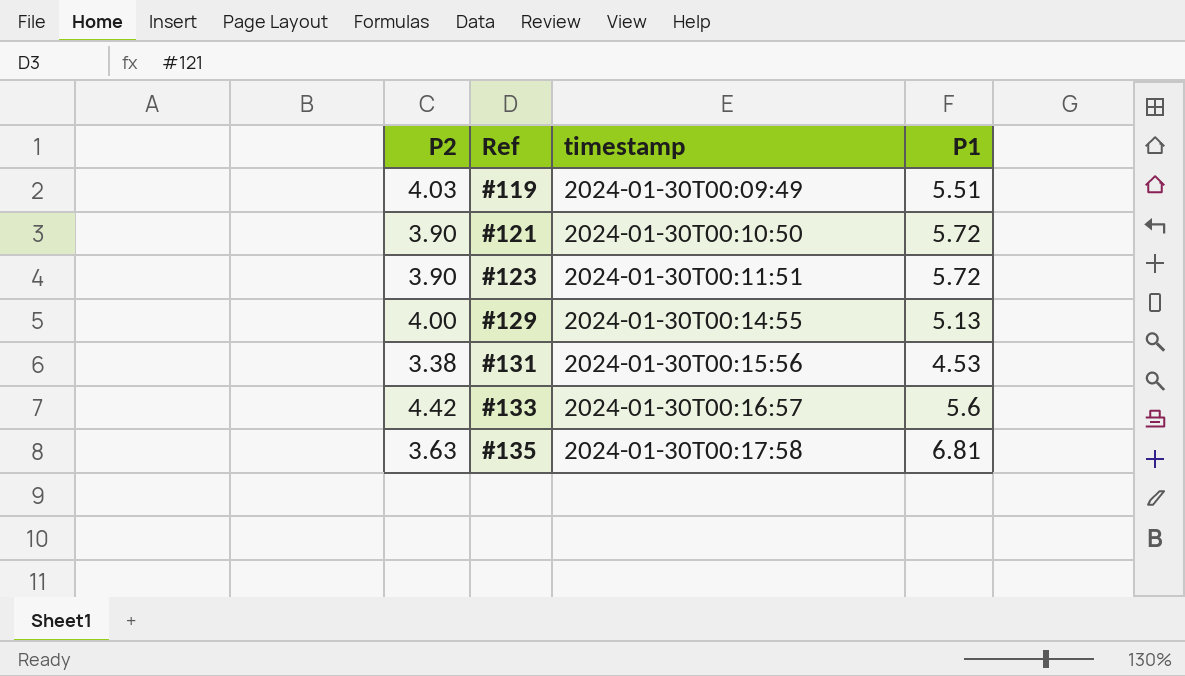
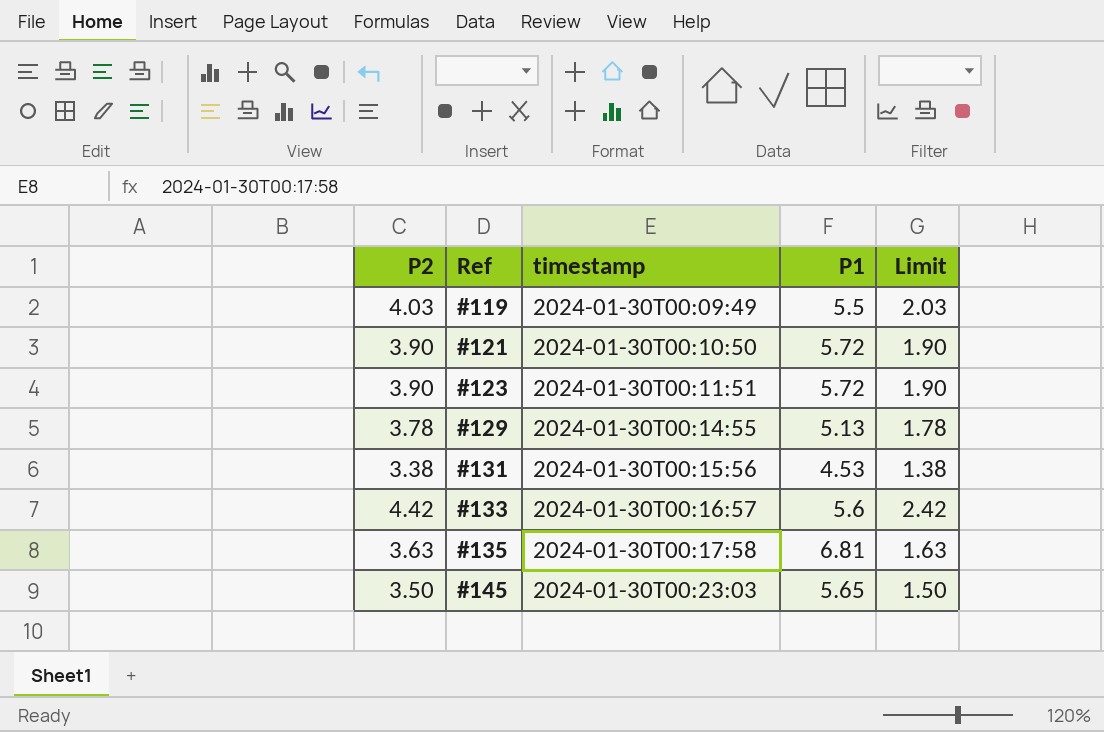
column Limit | formula: none -> [P2] - 2
#119 | P1: 5.51 -> 5.5
#129 | P2: 4.00 -> 3.78
row #145: none -> 3.50 | 2024-01-30T00:23:03 | 5.65 | 1.50

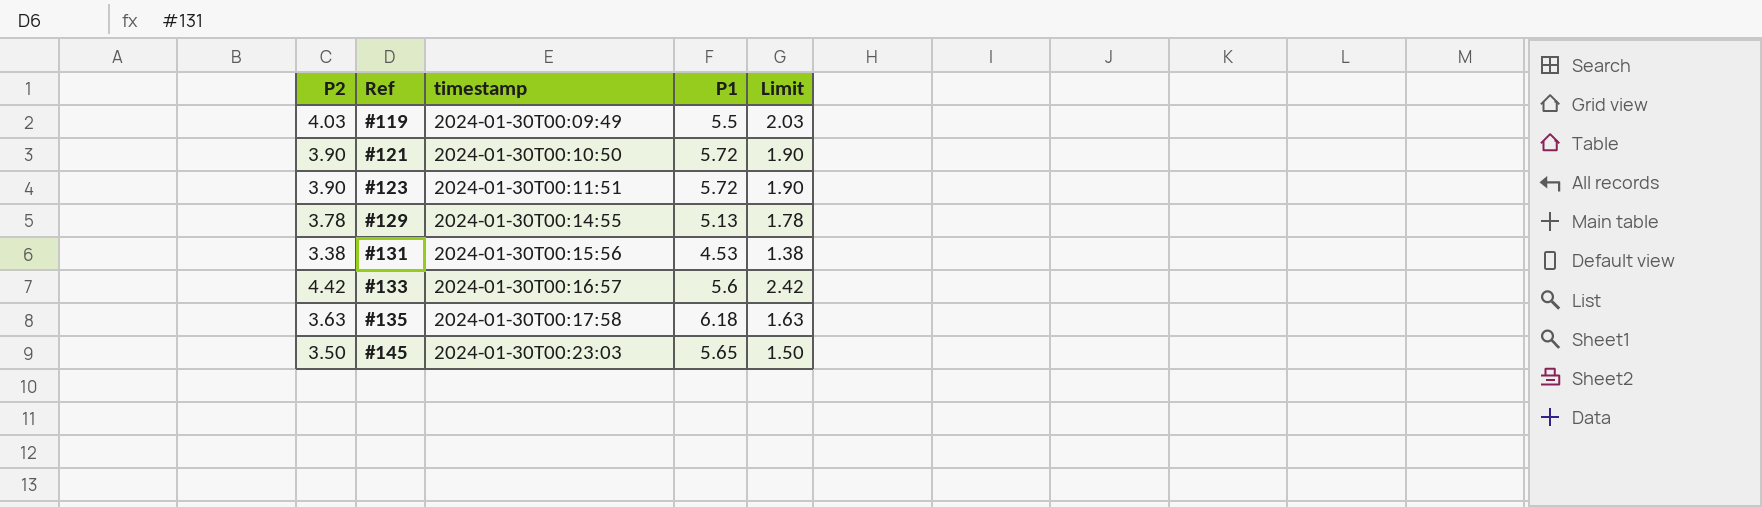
#135 | P1: 6.81 -> 6.18

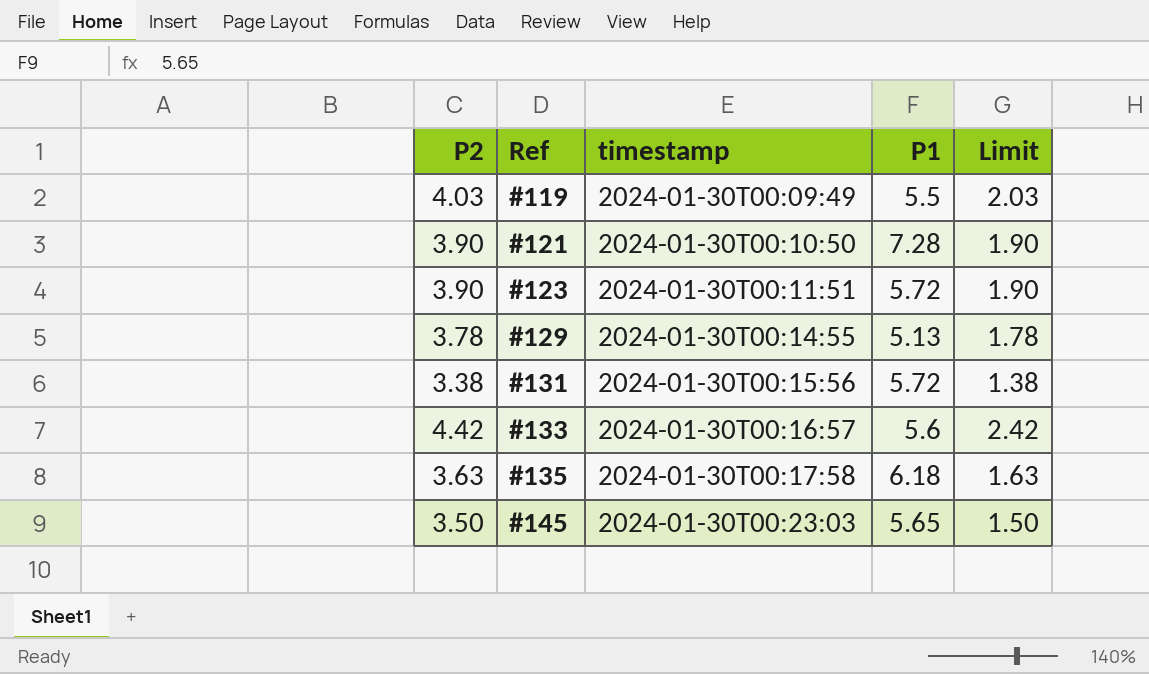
#121 | P1: 5.72 -> 7.28
#131 | P1: 4.53 -> 5.72

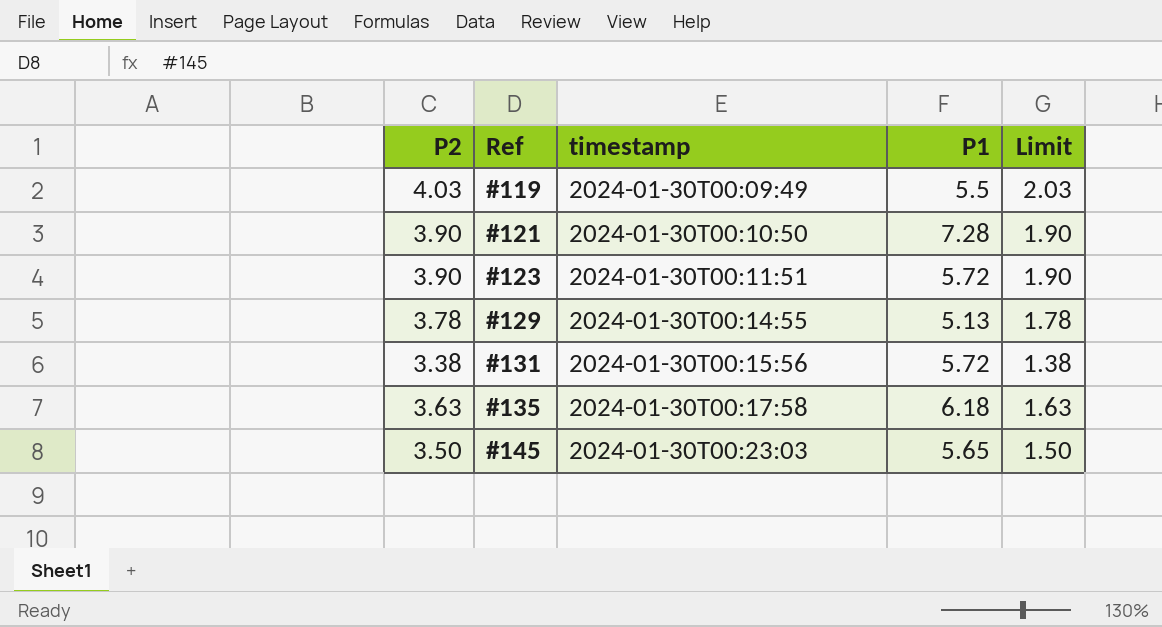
row #133: 4.42 | 2024-01-30T00:16:57 | 5.6 | 2.42 -> none

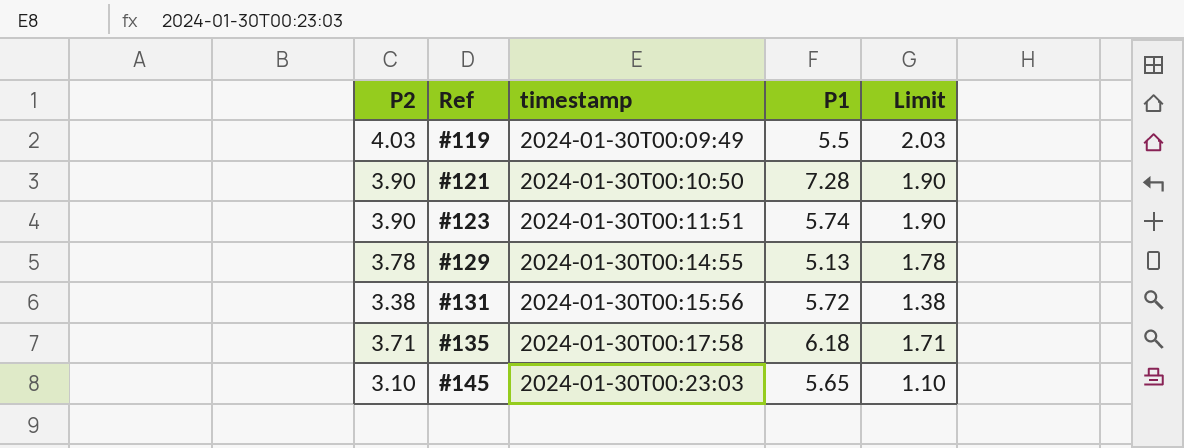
#123 | P1: 5.72 -> 5.74
#135 | P2: 3.63 -> 3.71
#135 | Limit: 1.63 -> 1.71
#145 | P2: 3.50 -> 3.10
#145 | Limit: 1.50 -> 1.10

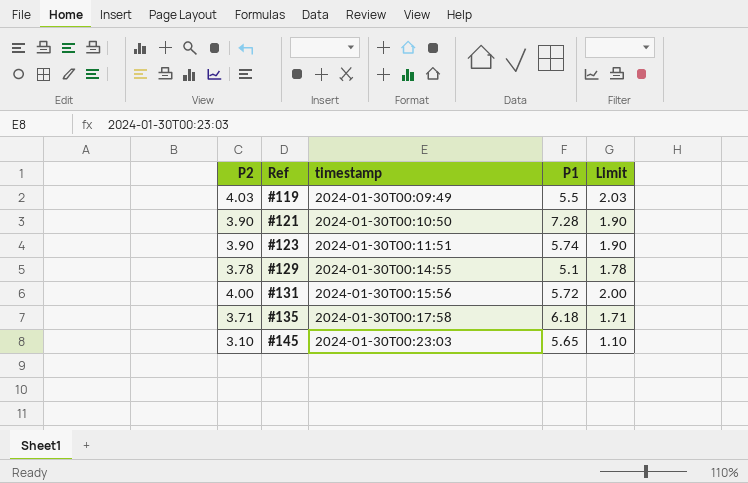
#129 | P1: 5.13 -> 5.1
#131 | P2: 3.38 -> 4.00
#131 | Limit: 1.38 -> 2.00

